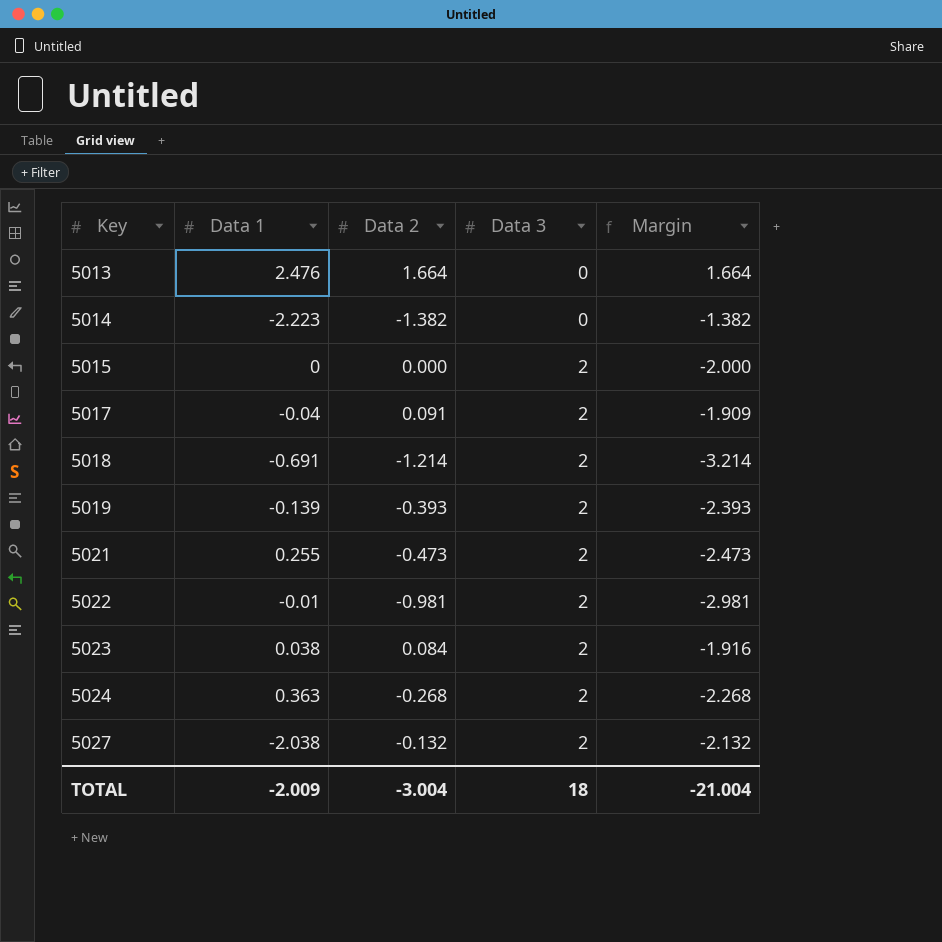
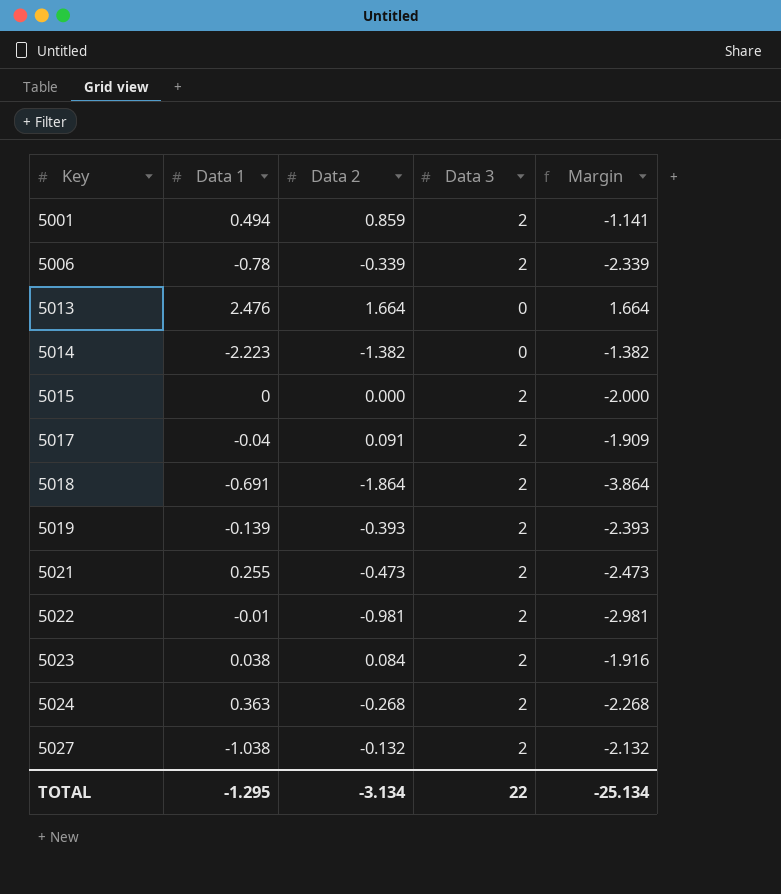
row 5001: none -> 0.494 | 0.859 | 2 | -1.141
row 5006: none -> -0.78 | -0.339 | 2 | -2.339
5018 | Data 2: -1.214 -> -1.864
5018 | Margin: -3.214 -> -3.864
5027 | Data 1: -2.038 -> -1.038
TOTAL | Data 1: -2.009 -> -1.295
TOTAL | Data 2: -3.004 -> -3.134
TOTAL | Data 3: 18 -> 22
TOTAL | Margin: -21.004 -> -25.134

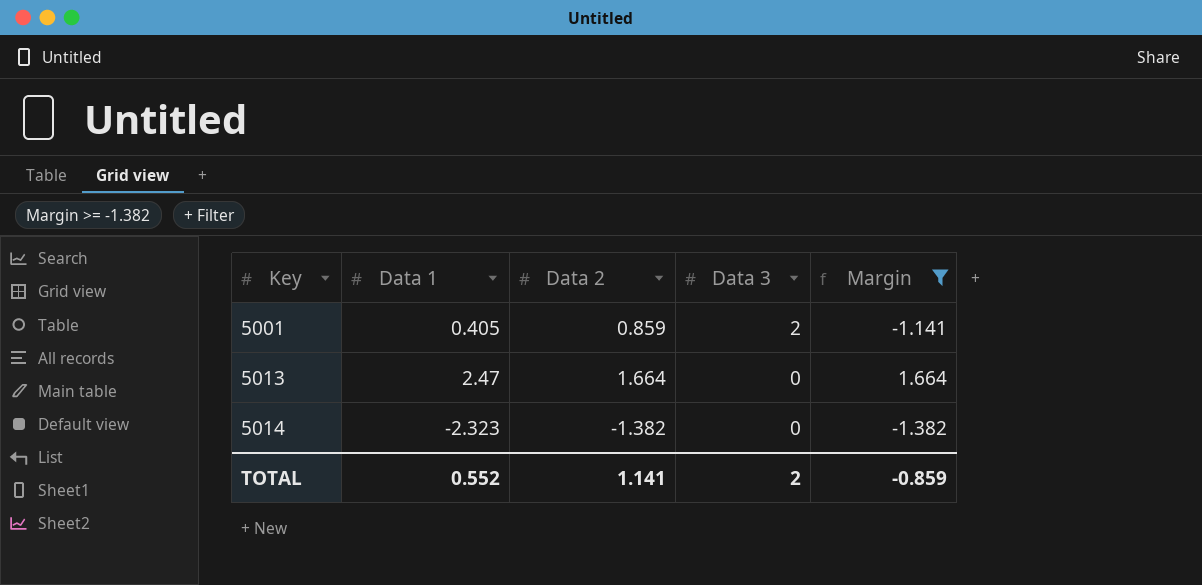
filter: none -> Margin >= -1.382
5001 | Data 1: 0.494 -> 0.405
5013 | Data 1: 2.476 -> 2.47
5014 | Data 1: -2.223 -> -2.323
TOTAL | Data 1: -1.295 -> 0.552
TOTAL | Data 2: -3.134 -> 1.141
TOTAL | Data 3: 22 -> 2
TOTAL | Margin: -25.134 -> -0.859

